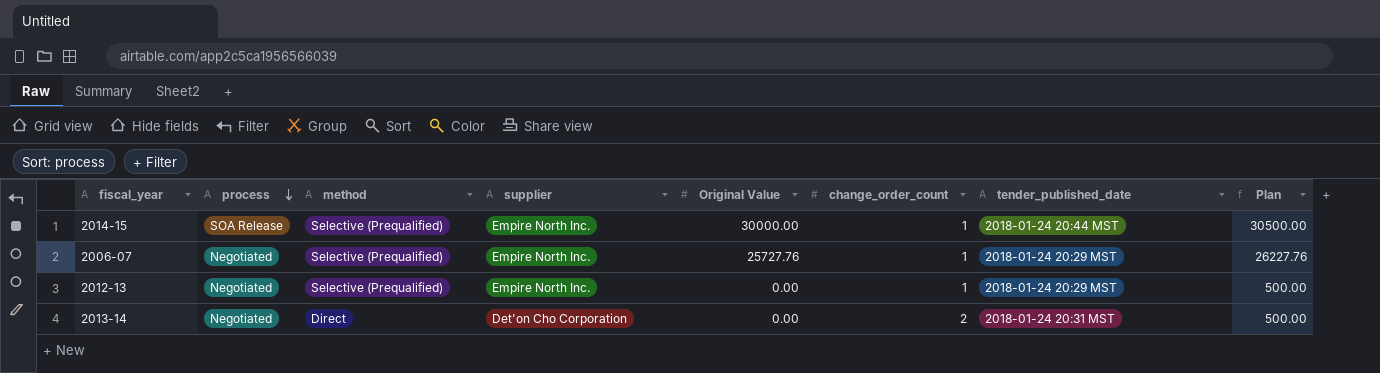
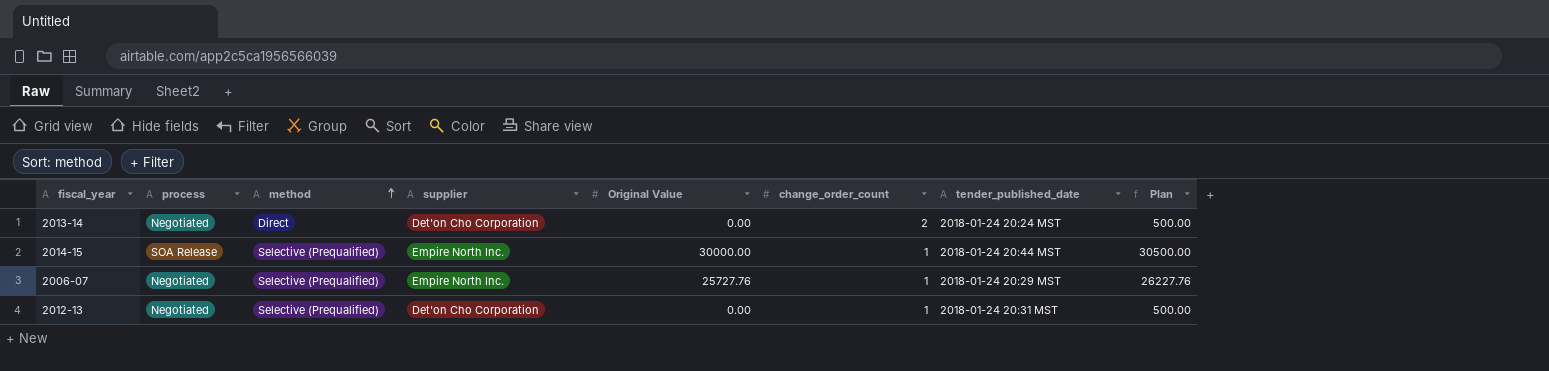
row order: process descending -> method ascending
2013-14 | tender_published_date: 2018-01-24 20:31 MST -> 2018-01-24 20:24 MST
2012-13 | supplier: Empire North Inc. -> Det'on Cho Corporation
2012-13 | tender_published_date: 2018-01-24 20:29 MST -> 2018-01-24 20:31 MST

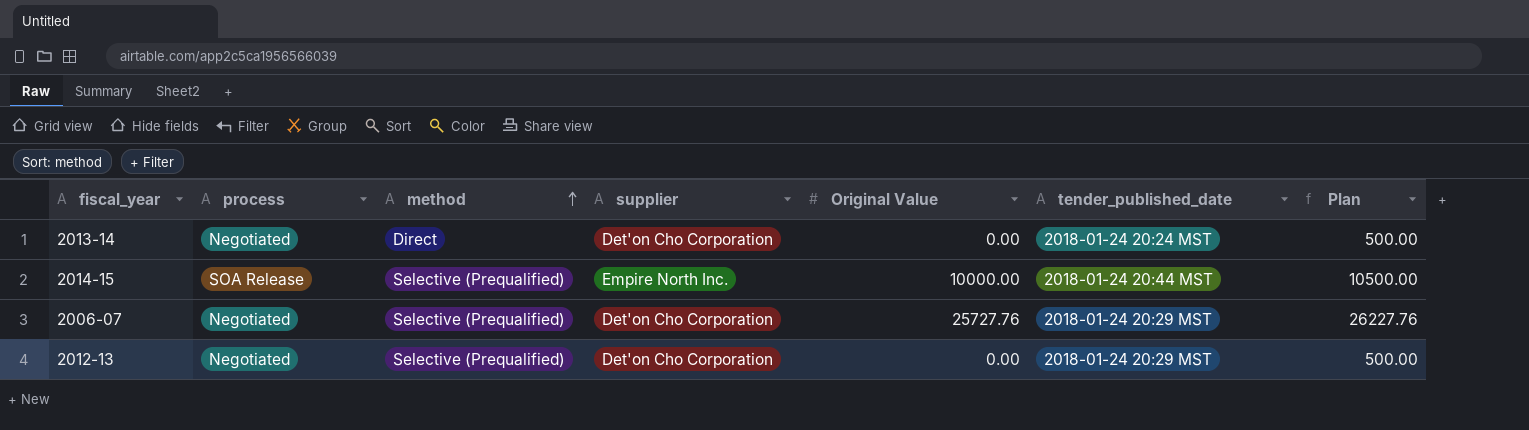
column change_order_count | position: 6 -> none
2014-15 | Original Value: 30000.00 -> 10000.00
2014-15 | Plan: 30500.00 -> 10500.00
2006-07 | supplier: Empire North Inc. -> Det'on Cho Corporation
2012-13 | tender_published_date: 2018-01-24 20:31 MST -> 2018-01-24 20:29 MST

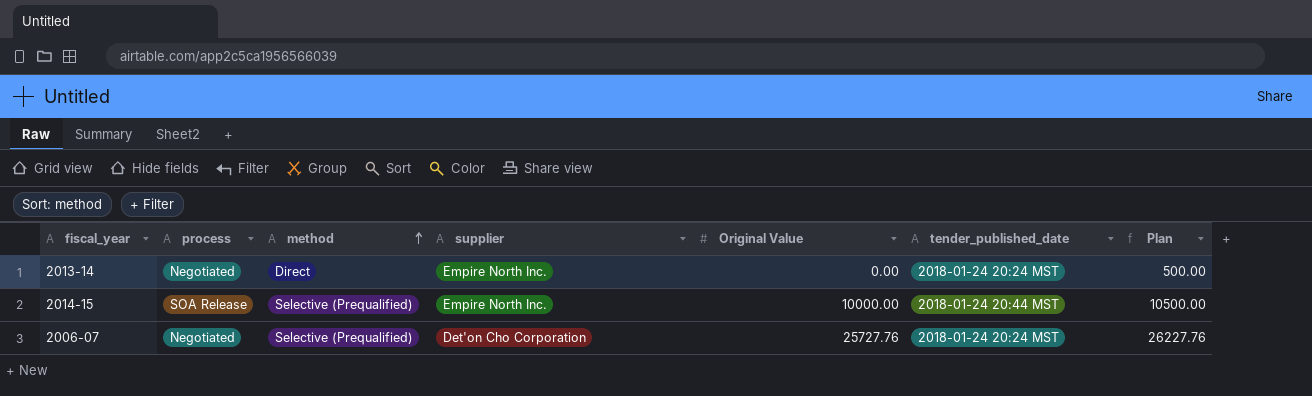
row 2012-13: Negotiated | Selective (Prequalified) | Det'on Cho Corporation | 0.00 | 2018-01-24 20:29 MST | 500.00 -> none
2013-14 | supplier: Det'on Cho Corporation -> Empire North Inc.
2006-07 | tender_published_date: 2018-01-24 20:29 MST -> 2018-01-24 20:24 MST

